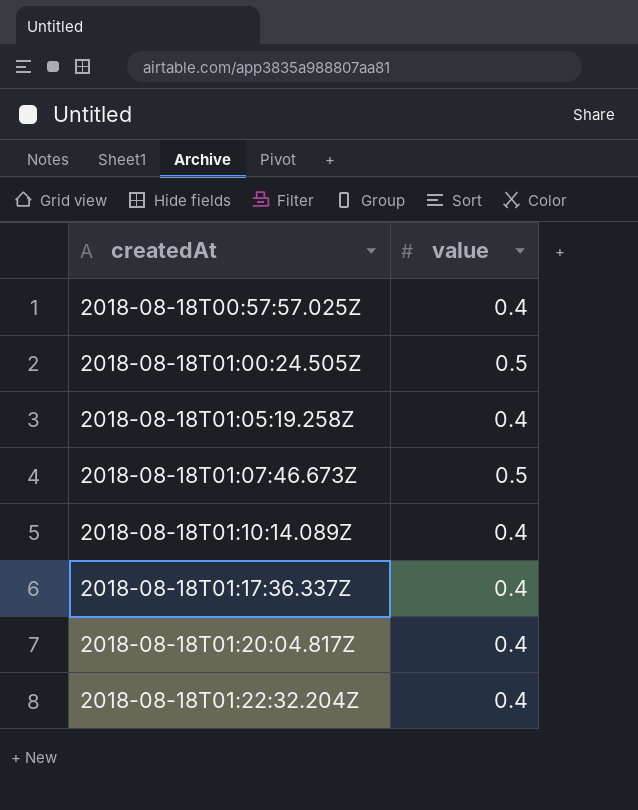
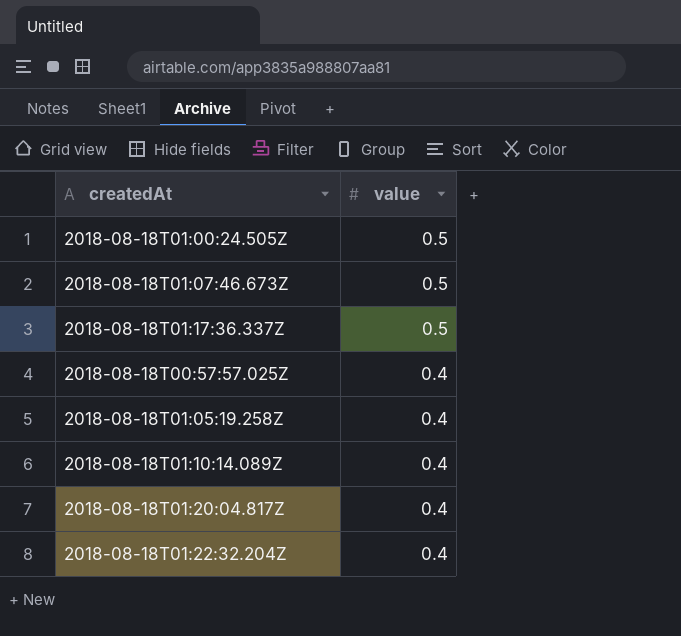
row order: createdAt ascending -> value descending
2018-08-18T01:17:36.337Z | value: 0.4 -> 0.5

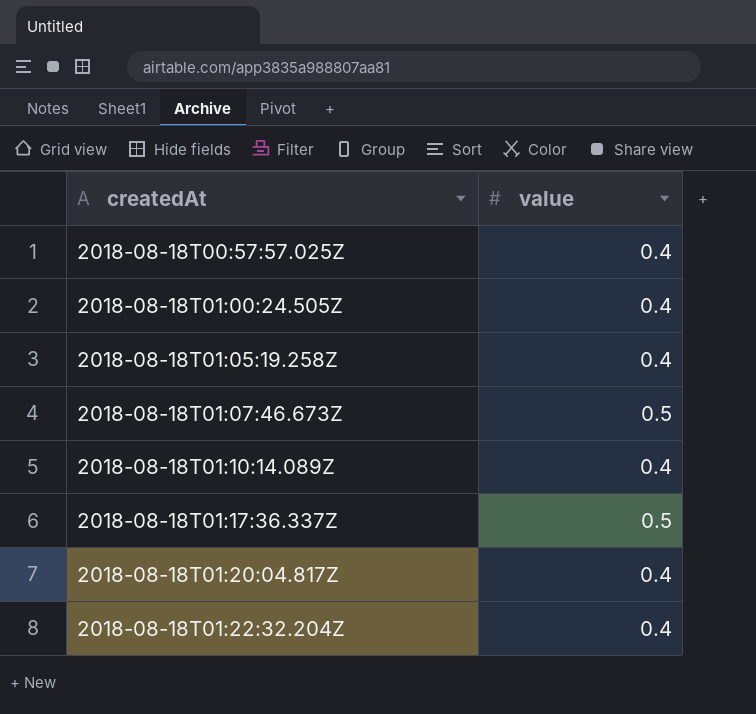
row order: value descending -> createdAt ascending
2018-08-18T01:00:24.505Z | value: 0.5 -> 0.4

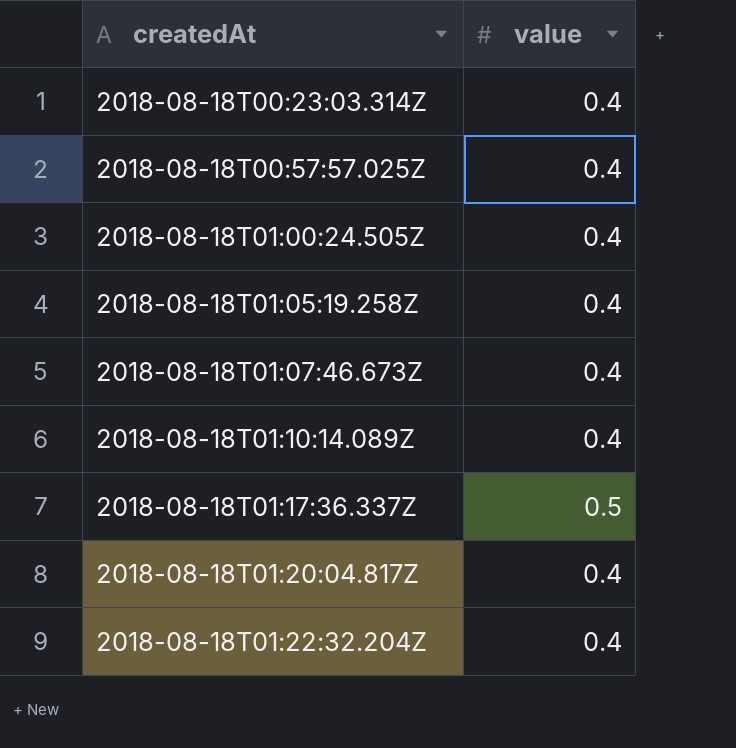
row 2018-08-18T00:23:03.314Z: none -> 0.4
2018-08-18T01:07:46.673Z | value: 0.5 -> 0.4

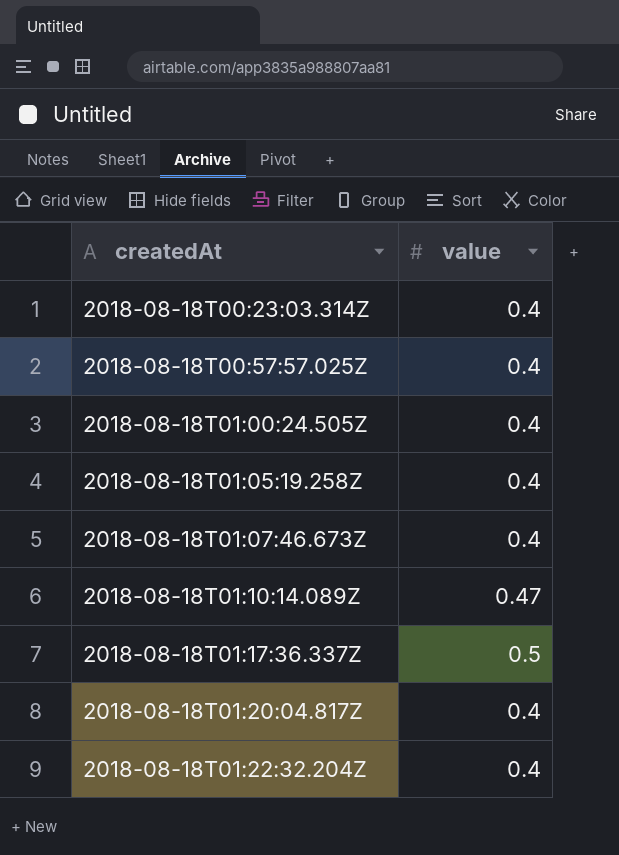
2018-08-18T01:10:14.089Z | value: 0.4 -> 0.47

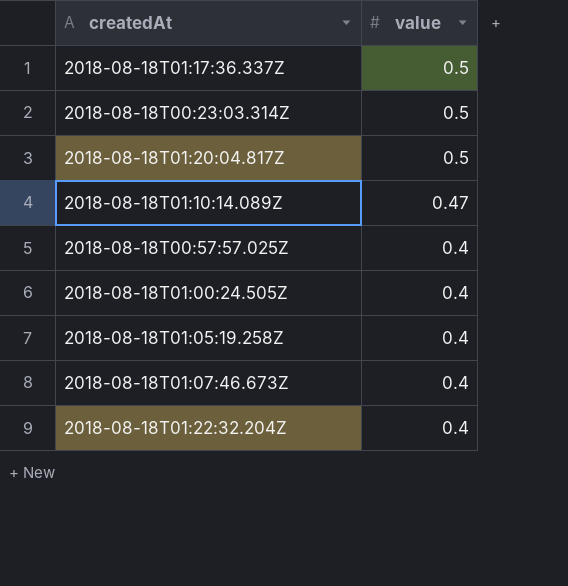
row order: createdAt ascending -> value descending
2018-08-18T00:23:03.314Z | value: 0.4 -> 0.5
2018-08-18T01:20:04.817Z | value: 0.4 -> 0.5

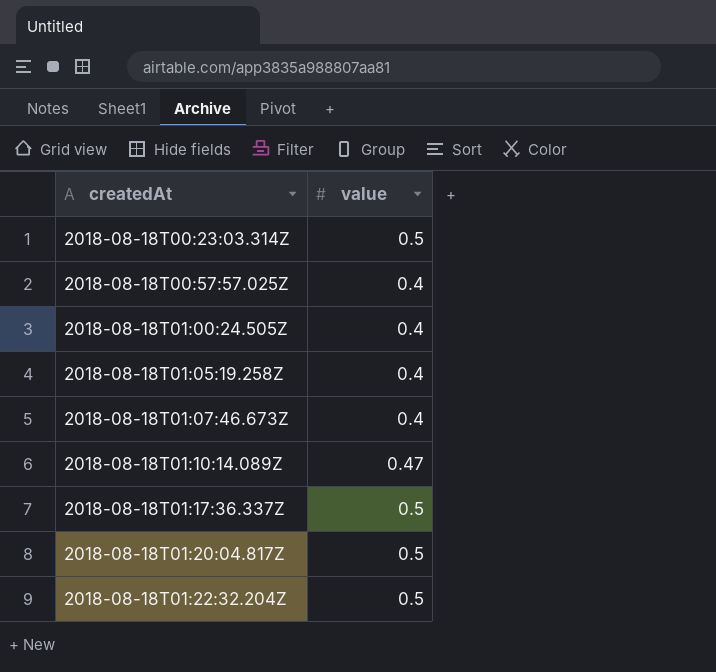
row order: value descending -> createdAt ascending
2018-08-18T01:22:32.204Z | value: 0.4 -> 0.5

